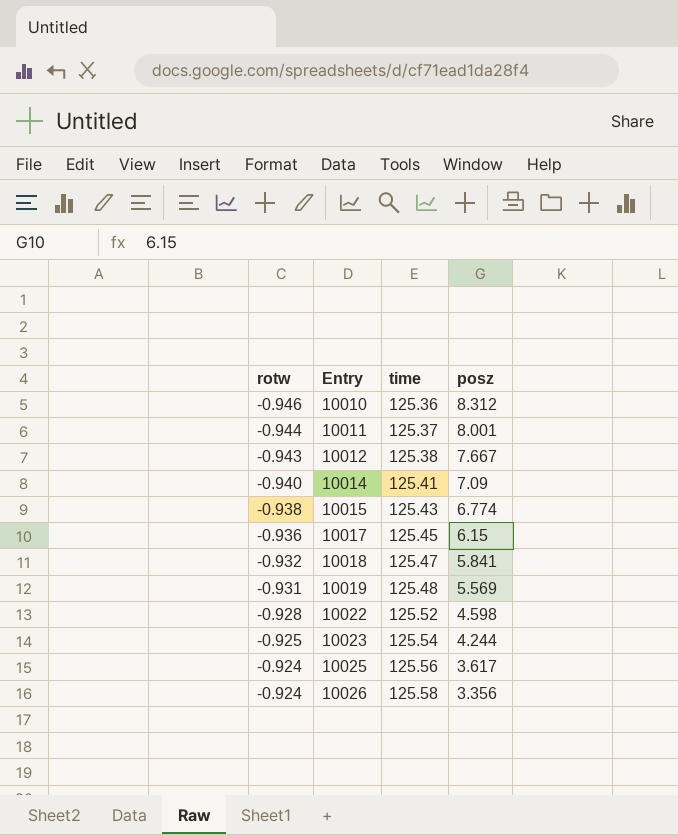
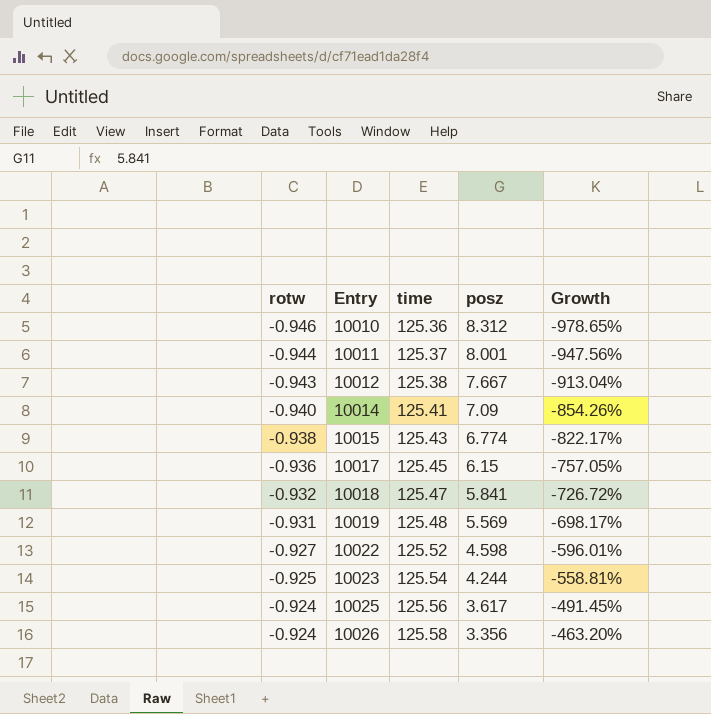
column Growth | formula: none -> ([posz] - [rotw]) / [rotw]
10022 | rotw: -0.928 -> -0.927

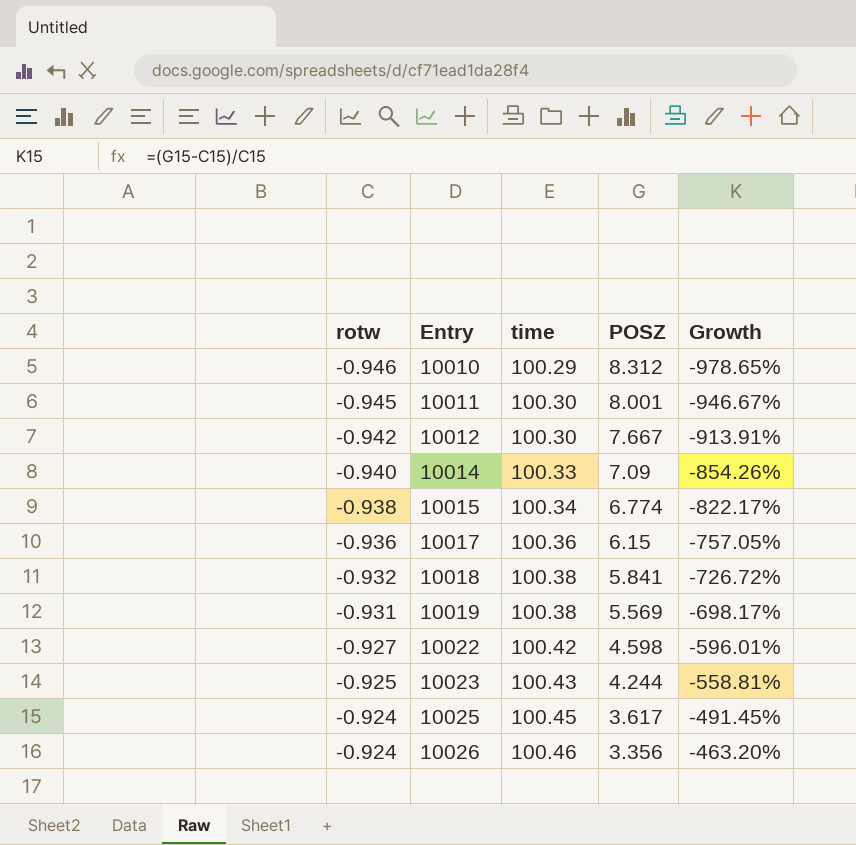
column name: posz -> POSZ
10010 | time: 125.36 -> 100.29
10011 | rotw: -0.944 -> -0.945
10011 | time: 125.37 -> 100.30
10011 | Growth: -947.56% -> -946.67%
10012 | rotw: -0.943 -> -0.942
10012 | time: 125.38 -> 100.30
10012 | Growth: -913.04% -> -913.91%
10014 | time: 125.41 -> 100.33
10015 | time: 125.43 -> 100.34
10017 | time: 125.45 -> 100.36
10018 | time: 125.47 -> 100.38
10019 | time: 125.48 -> 100.38
10022 | time: 125.52 -> 100.42
10023 | time: 125.54 -> 100.43
10025 | time: 125.56 -> 100.45
10026 | time: 125.58 -> 100.46

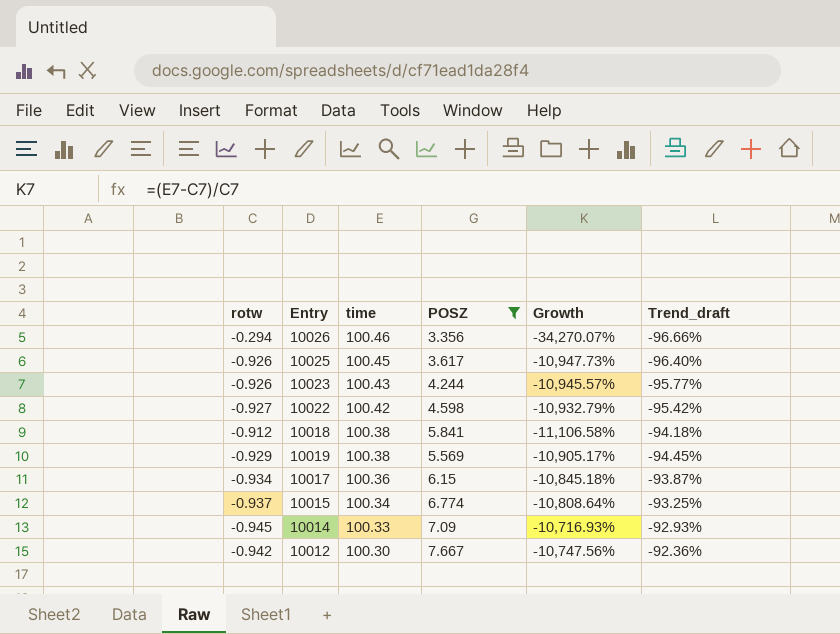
filter: none -> POSZ <= 7.667
row order: rotw ascending -> time descending
column Growth | formula: ([POSZ] - [rotw]) / [rotw] -> ([time] - [rotw]) / [rotw]
column Trend_draft | formula: none -> ([POSZ] - [time]) / [time]
10026 | rotw: -0.924 -> -0.294
10025 | rotw: -0.924 -> -0.926
10023 | rotw: -0.925 -> -0.926
10018 | rotw: -0.932 -> -0.912
10019 | rotw: -0.931 -> -0.929
10017 | rotw: -0.936 -> -0.934
10015 | rotw: -0.938 -> -0.937
10014 | rotw: -0.940 -> -0.945

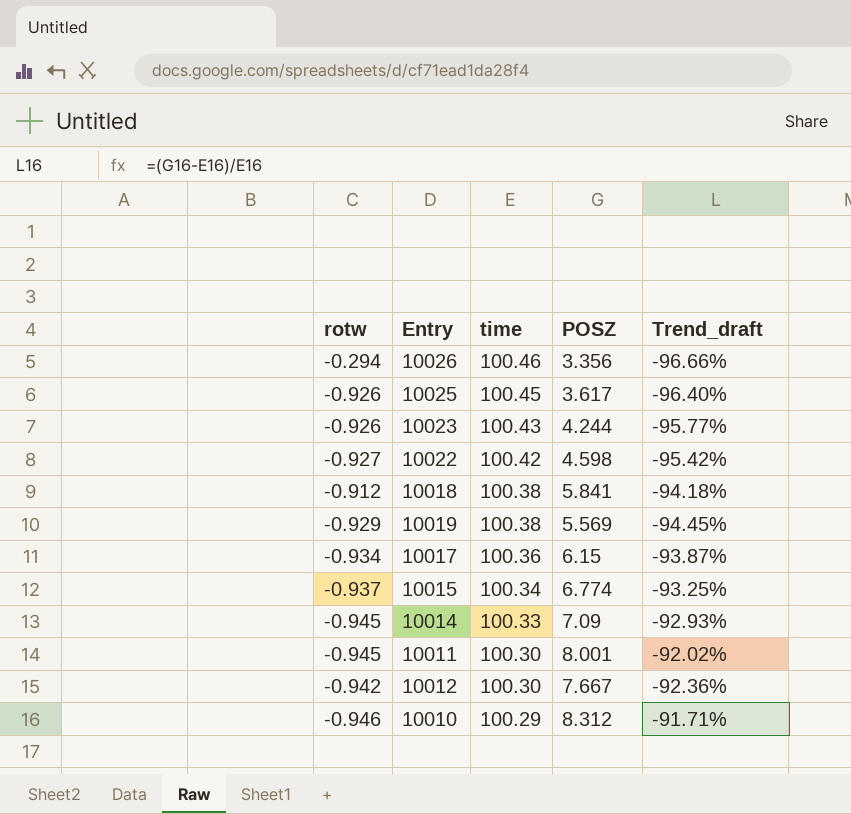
filter: POSZ <= 7.667 -> none
column Growth | formula: ([time] - [rotw]) / [rotw] -> none

